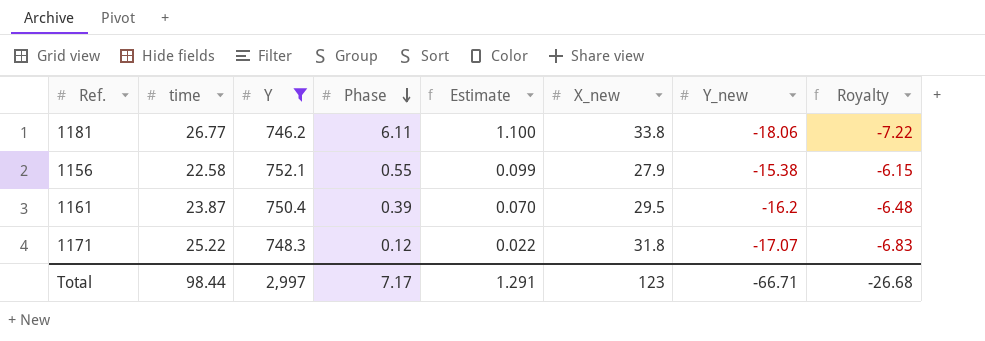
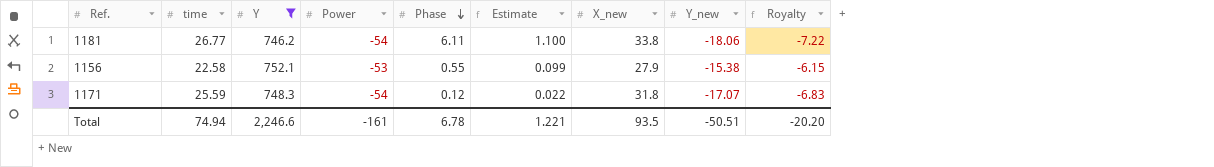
column Power | position: none -> 4
row 1161: 23.87 | 750.4 | 0.39 | 0.070 | 29.5 | -16.2 | -6.48 -> none
1171 | time: 25.22 -> 25.59
Total | time: 98.44 -> 74.94
Total | Y: 2,997 -> 2,246.6
Total | Phase: 7.17 -> 6.78
Total | Estimate: 1.291 -> 1.221
Total | X_new: 123 -> 93.5
Total | Y_new: -66.71 -> -50.51
Total | Royalty: -26.68 -> -20.20

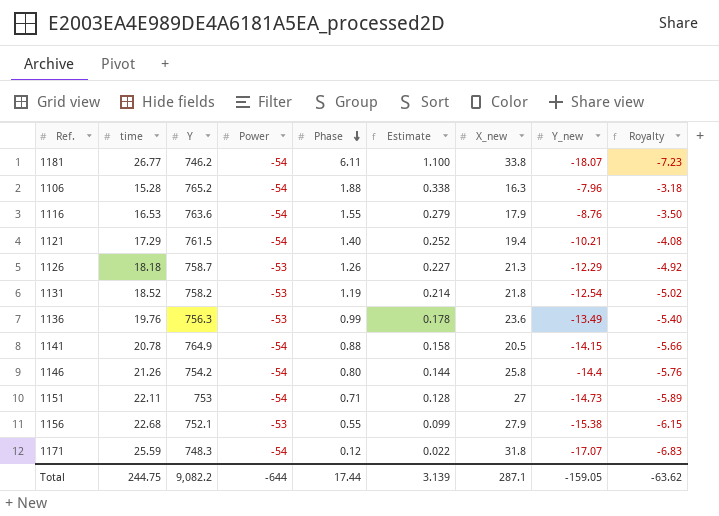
filter: Y <= 752.1 -> none
1181 | Y_new: -18.06 -> -18.07
1181 | Royalty: -7.22 -> -7.23
1156 | time: 22.58 -> 22.68
Total | time: 74.94 -> 244.75
Total | Y: 2,246.6 -> 9,082.2
Total | Power: -161 -> -644
Total | Phase: 6.78 -> 17.44
Total | Estimate: 1.221 -> 3.139
Total | X_new: 93.5 -> 287.1
Total | Y_new: -50.51 -> -159.05
Total | Royalty: -20.20 -> -63.62

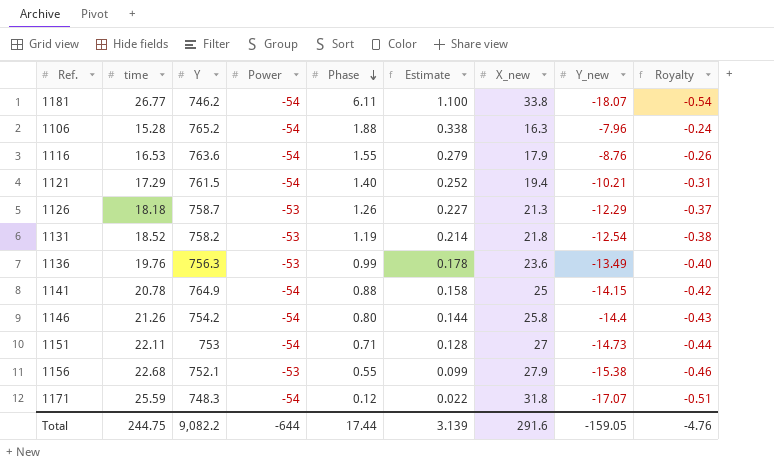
column Royalty | formula: [Y_new] * 0.4 -> [Y_new] * 0.03
1141 | X_new: 20.5 -> 25
Total | X_new: 287.1 -> 291.6
Total | Royalty: -63.62 -> -4.76

